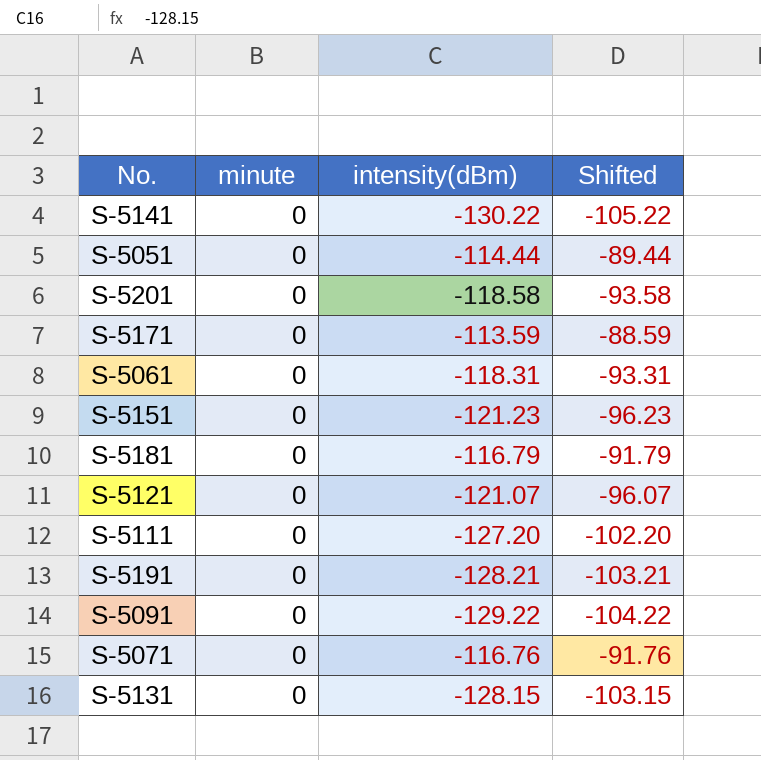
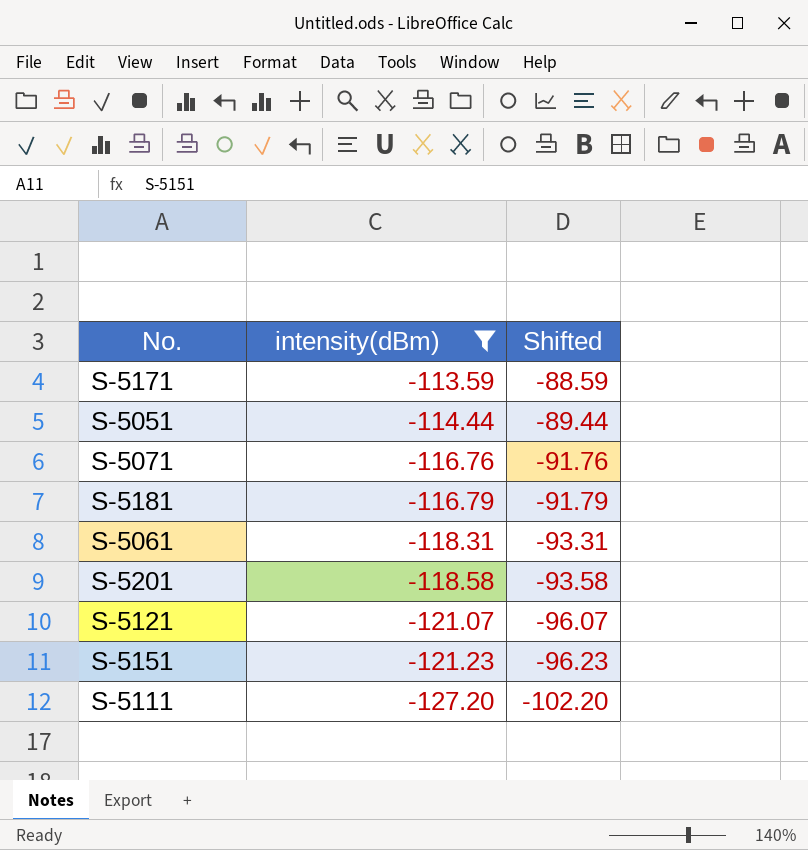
filter: none -> intensity(dBm) >= -127.20
row order: none -> intensity(dBm) descending
column minute | position: 2 -> none

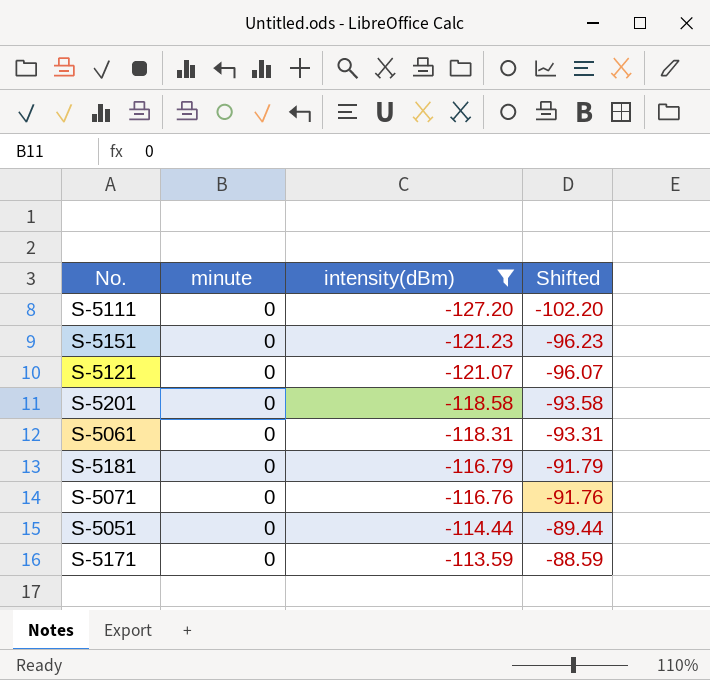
row order: intensity(dBm) descending -> intensity(dBm) ascending
column minute | position: none -> 2

